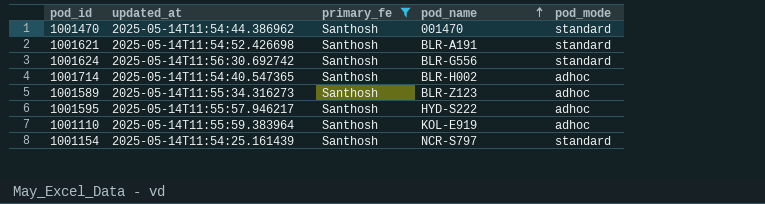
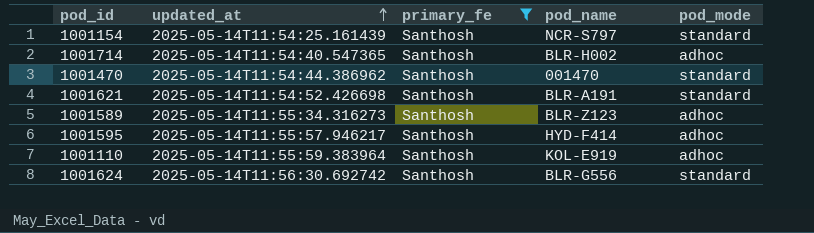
row order: pod_name ascending -> updated_at ascending
1001595 | pod_name: HYD-S222 -> HYD-F414

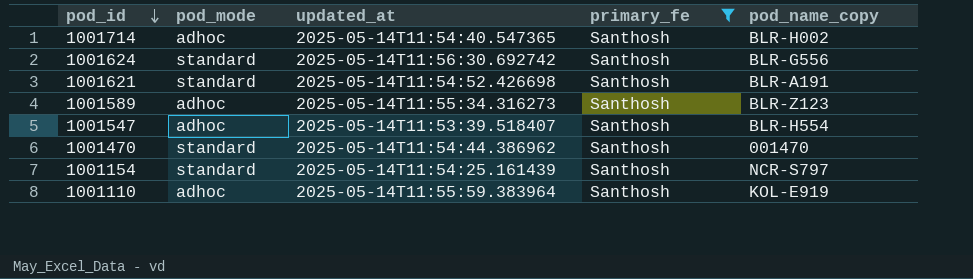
row order: updated_at ascending -> pod_id descending
column pod_mode | position: 5 -> 2
column name: pod_name -> pod_name_copy
row 1001595: 2025-05-14T11:55:57.946217 | Santhosh | HYD-F414 | adhoc -> none
row 1001547: none -> adhoc | 2025-05-14T11:53:39.518407 | Santhosh | BLR-H554

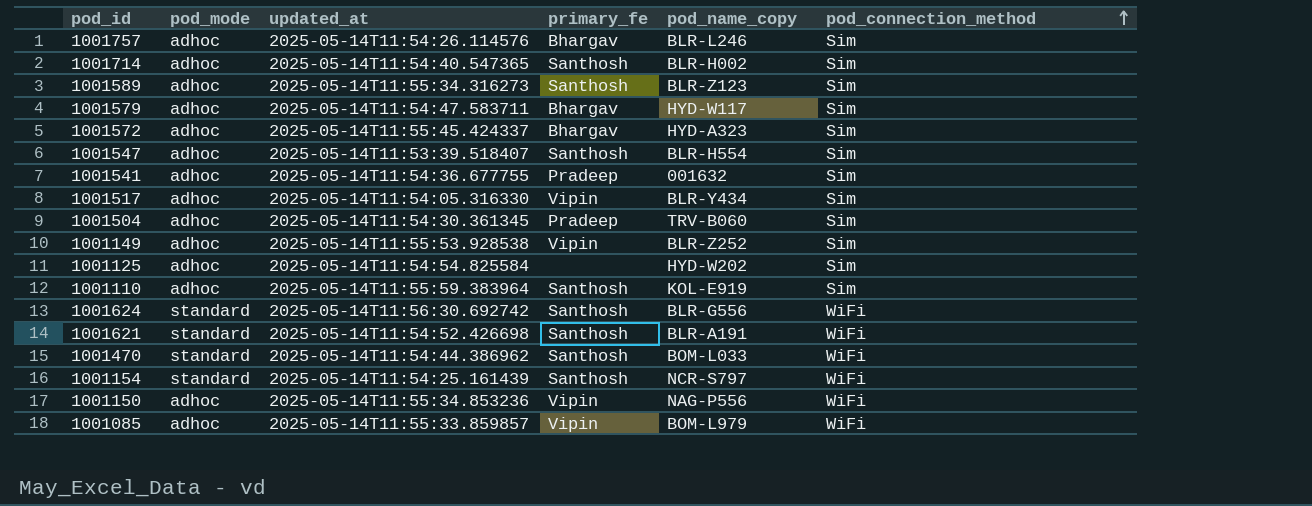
filter: primary_fe = Santhosh -> none
row order: pod_id descending -> pod_connection_method ascending
column pod_connection_method | position: none -> 6
1001470 | pod_name_copy: 001470 -> BOM-L033

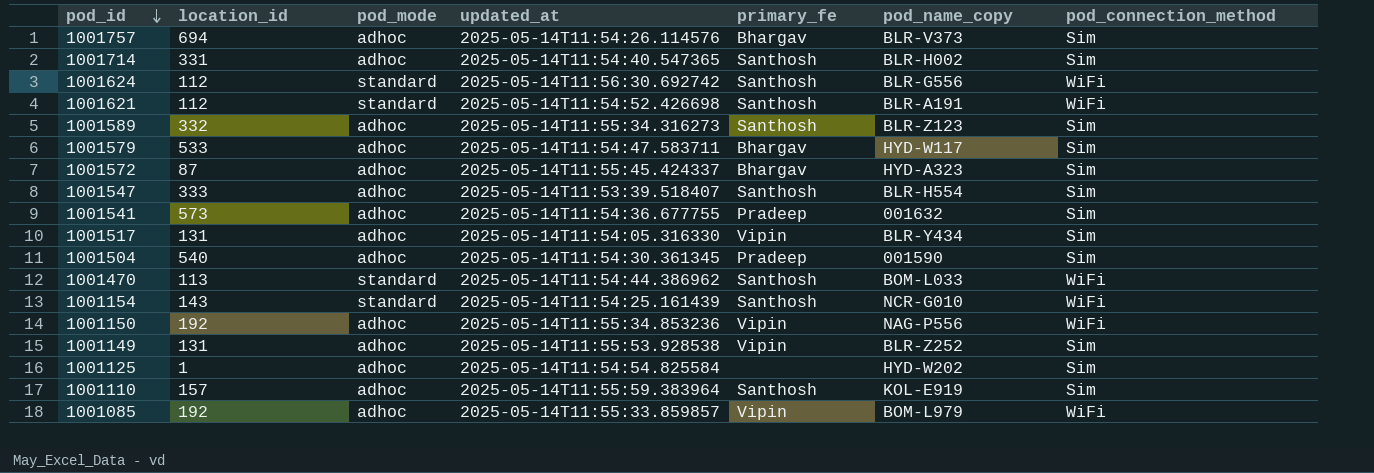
row order: pod_connection_method ascending -> pod_id descending
column location_id | position: none -> 2
1001757 | pod_name_copy: BLR-L246 -> BLR-V373
1001504 | pod_name_copy: TRV-B060 -> 001590
1001154 | pod_name_copy: NCR-S797 -> NCR-G010

